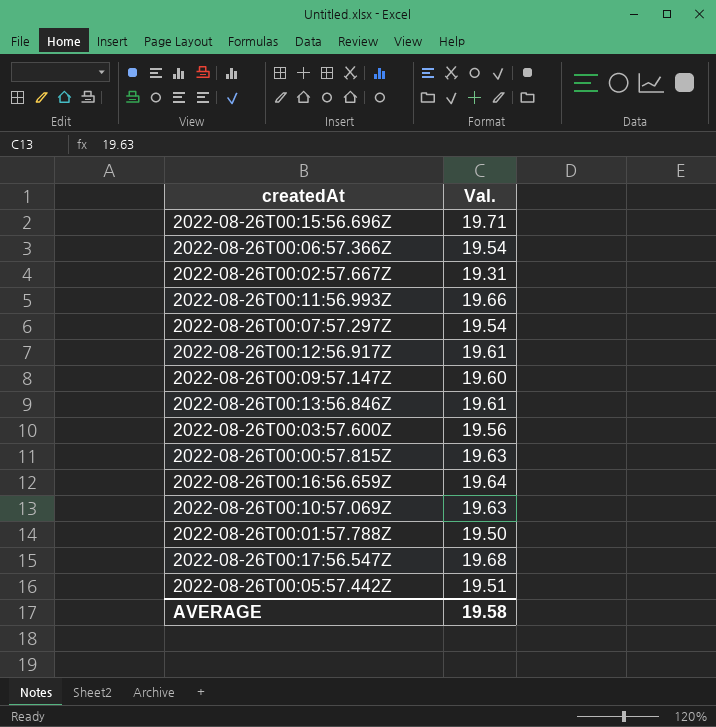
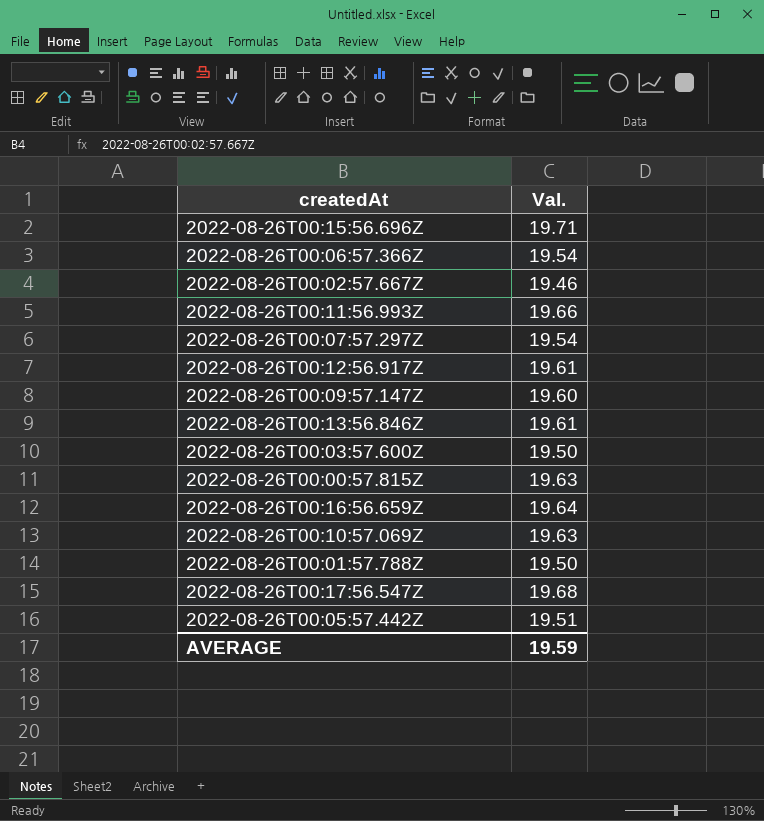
2022-08-26T00:02:57.667Z | Val.: 19.31 -> 19.46
2022-08-26T00:03:57.600Z | Val.: 19.56 -> 19.50
AVERAGE | Val.: 19.58 -> 19.59

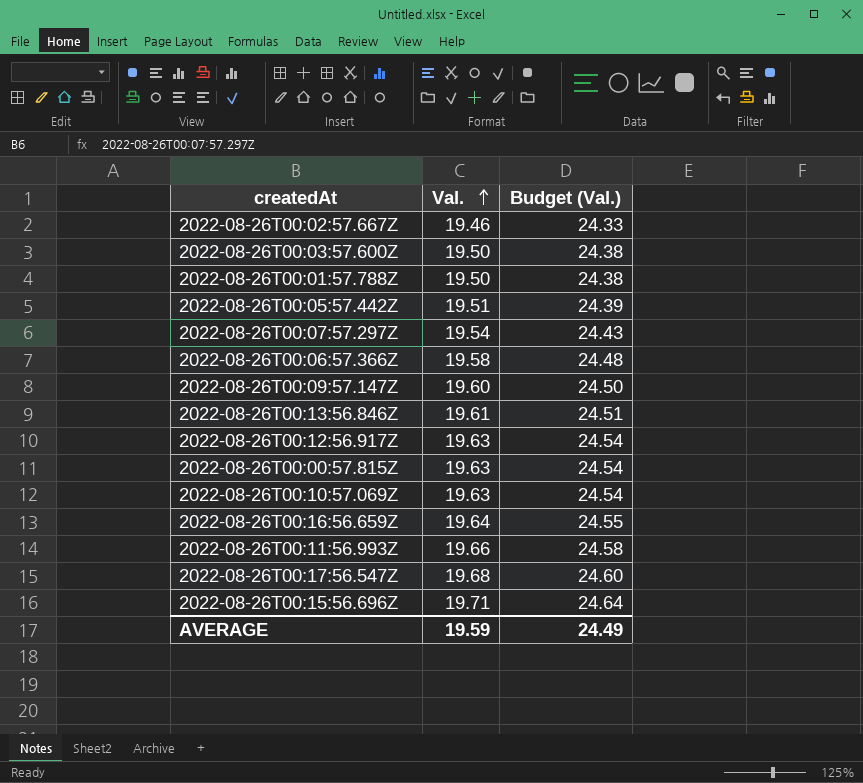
row order: none -> Val. ascending
column Budget (Val.) | formula: none -> [Val.] * 1.25
2022-08-26T00:06:57.366Z | Val.: 19.54 -> 19.58
2022-08-26T00:12:56.917Z | Val.: 19.61 -> 19.63

